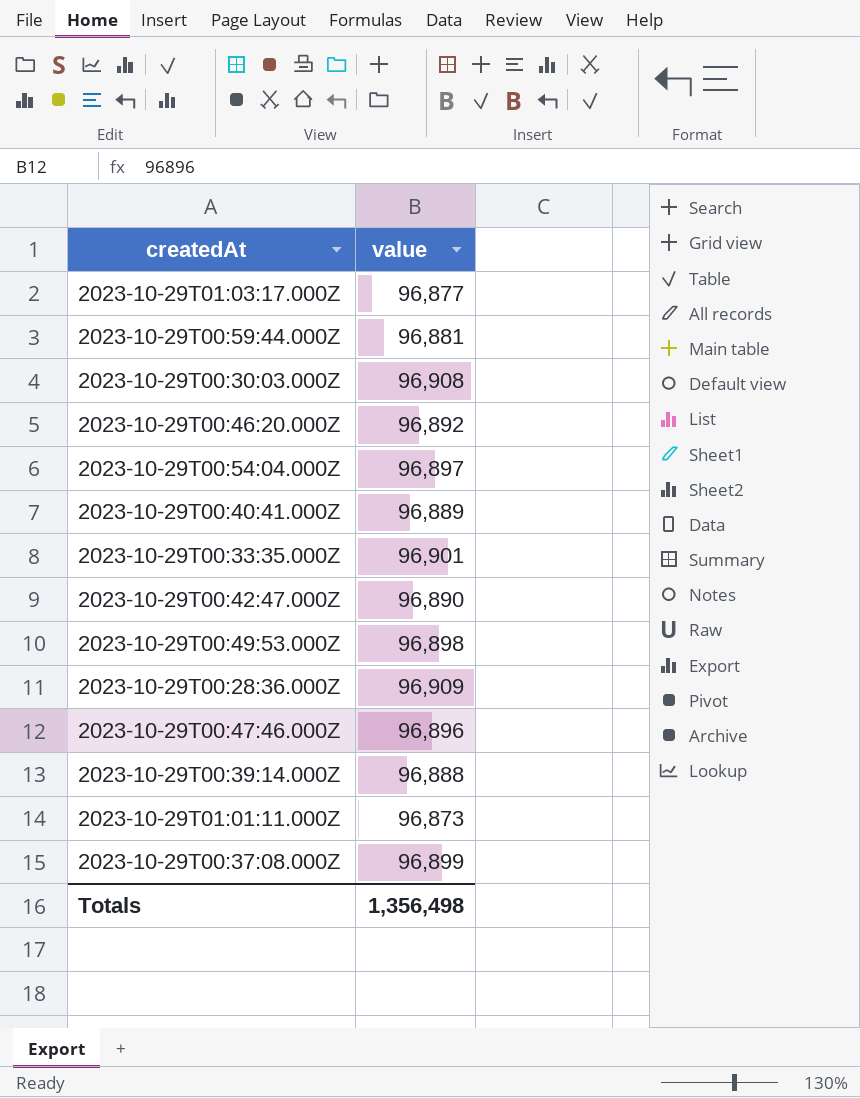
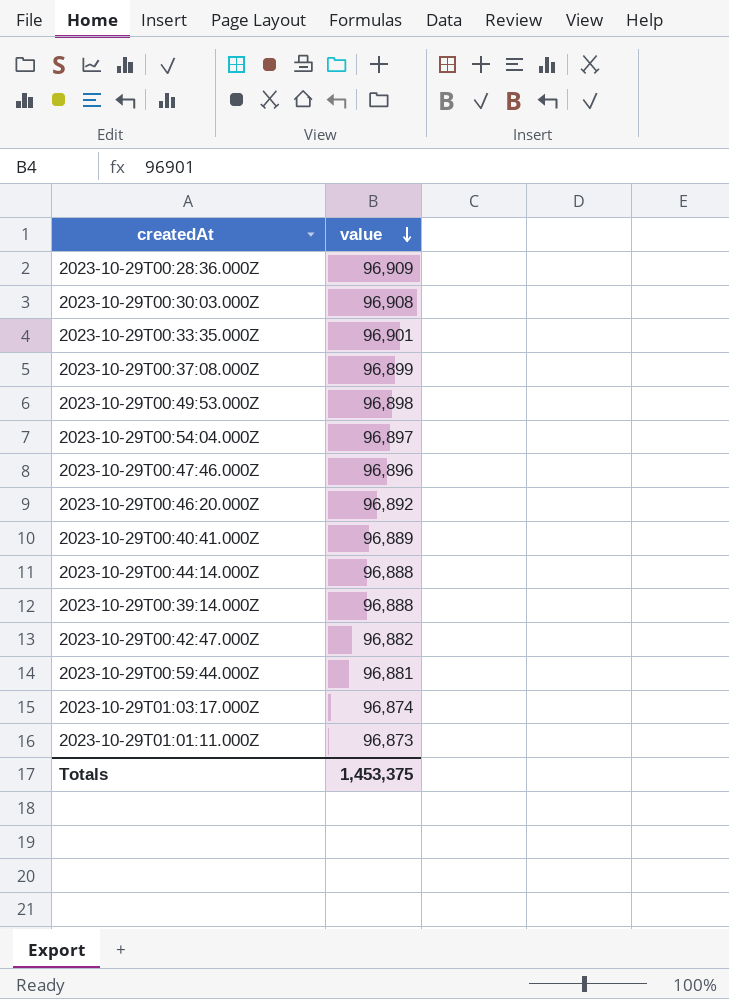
row order: none -> value descending
row 2023-10-29T00:44:14.000Z: none -> 96,888
2023-10-29T00:42:47.000Z | value: 96,890 -> 96,882
2023-10-29T01:03:17.000Z | value: 96,877 -> 96,874
Totals | value: 1,356,498 -> 1,453,375

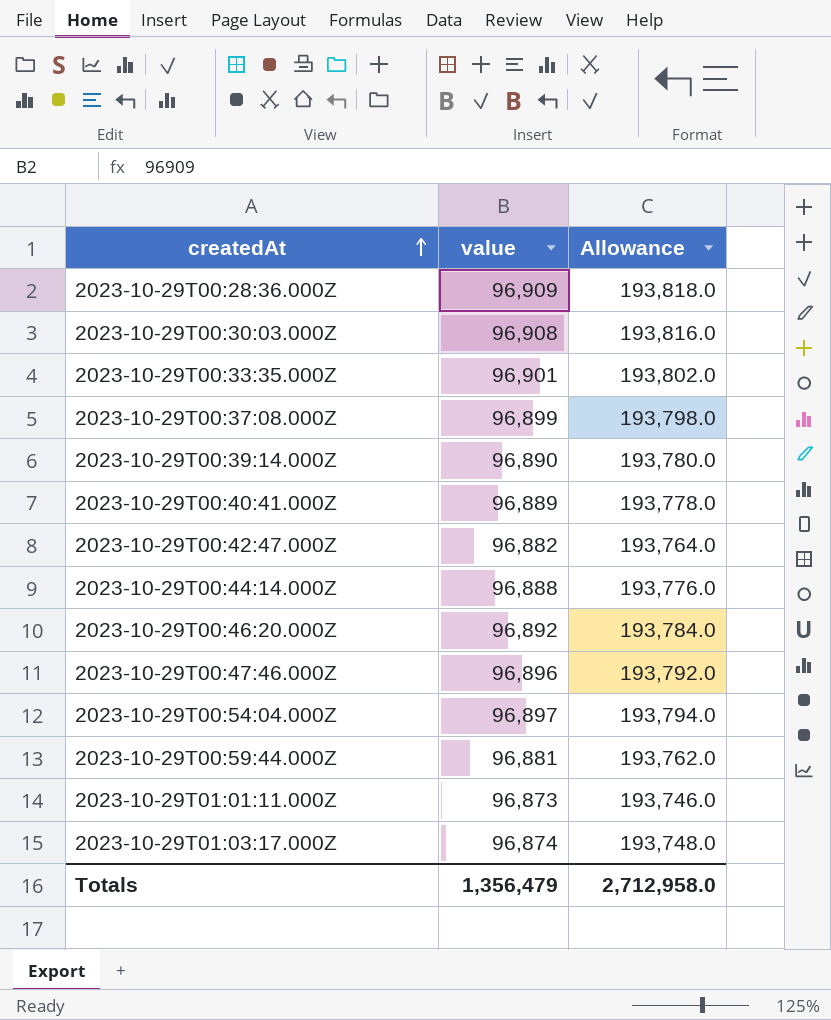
row order: value descending -> createdAt ascending
column Allowance | formula: none -> [value] * 2
row 2023-10-29T00:49:53.000Z: 96,898 -> none
2023-10-29T00:39:14.000Z | value: 96,888 -> 96,890
Totals | value: 1,453,375 -> 1,356,479

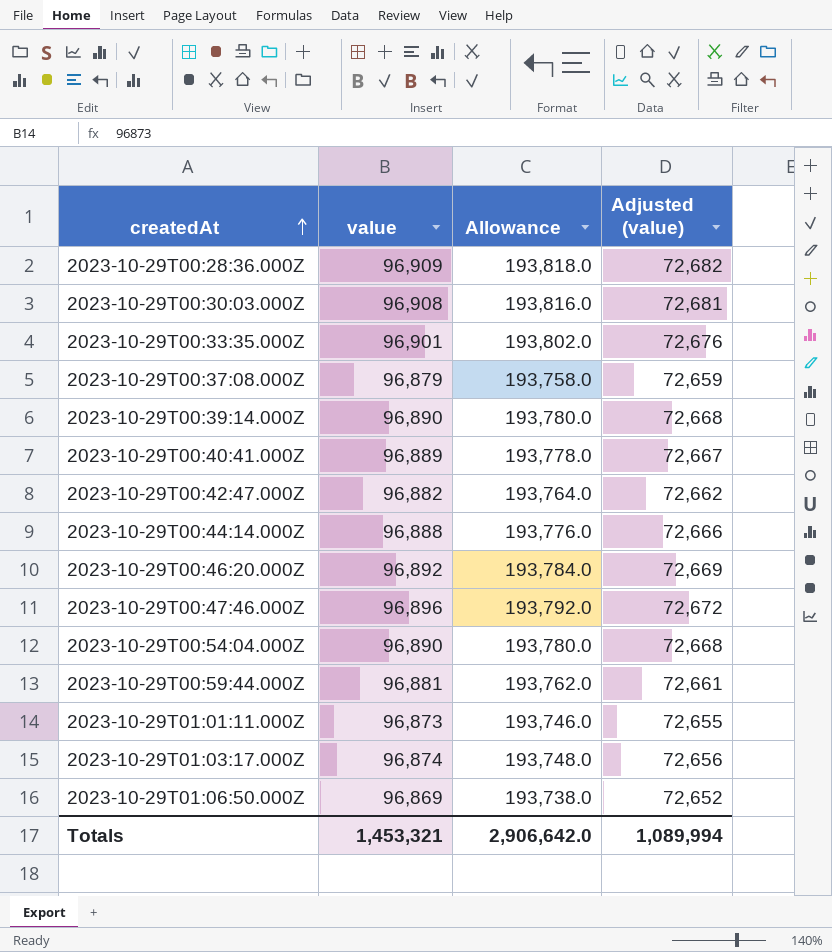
column Adjusted (value) | formula: none -> [value] * 0.75
2023-10-29T00:37:08.000Z | value: 96,899 -> 96,879
2023-10-29T00:37:08.000Z | Allowance: 193,798.0 -> 193,758.0
2023-10-29T00:54:04.000Z | value: 96,897 -> 96,890
2023-10-29T00:54:04.000Z | Allowance: 193,794.0 -> 193,780.0
row 2023-10-29T01:06:50.000Z: none -> 96,869 | 193,738.0 | 72,652
Totals | value: 1,356,479 -> 1,453,321
Totals | Allowance: 2,712,958.0 -> 2,906,642.0

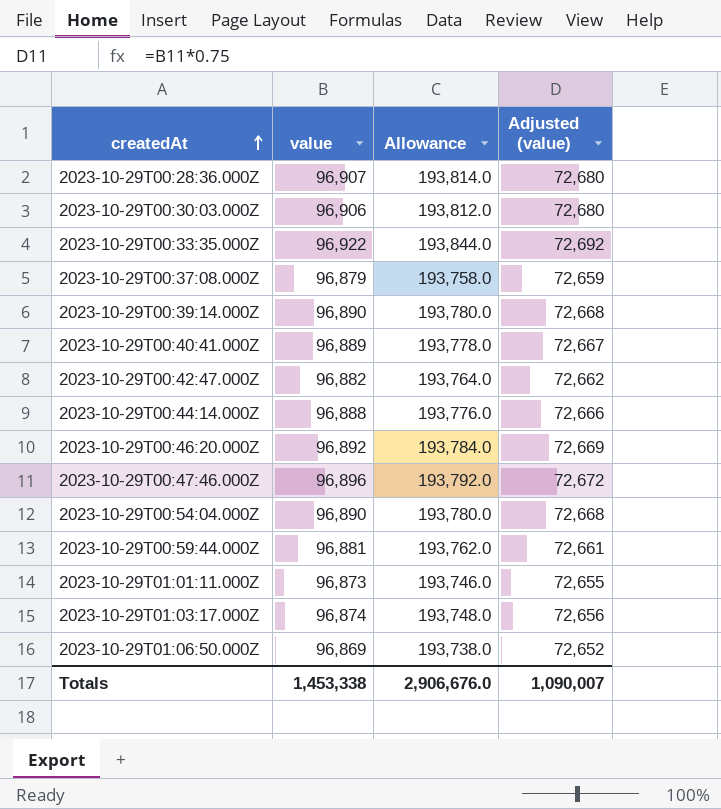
2023-10-29T00:28:36.000Z | value: 96,909 -> 96,907
2023-10-29T00:28:36.000Z | Allowance: 193,818.0 -> 193,814.0
2023-10-29T00:28:36.000Z | Adjusted (value): 72,682 -> 72,680
2023-10-29T00:30:03.000Z | value: 96,908 -> 96,906
2023-10-29T00:30:03.000Z | Allowance: 193,816.0 -> 193,812.0
2023-10-29T00:30:03.000Z | Adjusted (value): 72,681 -> 72,680
2023-10-29T00:33:35.000Z | value: 96,901 -> 96,922
2023-10-29T00:33:35.000Z | Allowance: 193,802.0 -> 193,844.0
2023-10-29T00:33:35.000Z | Adjusted (value): 72,676 -> 72,692
Totals | value: 1,453,321 -> 1,453,338
Totals | Allowance: 2,906,642.0 -> 2,906,676.0
Totals | Adjusted (value): 1,089,994 -> 1,090,007

